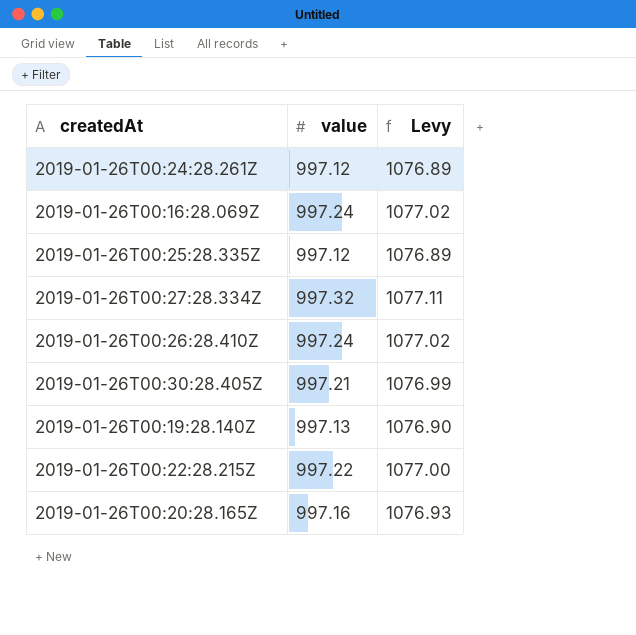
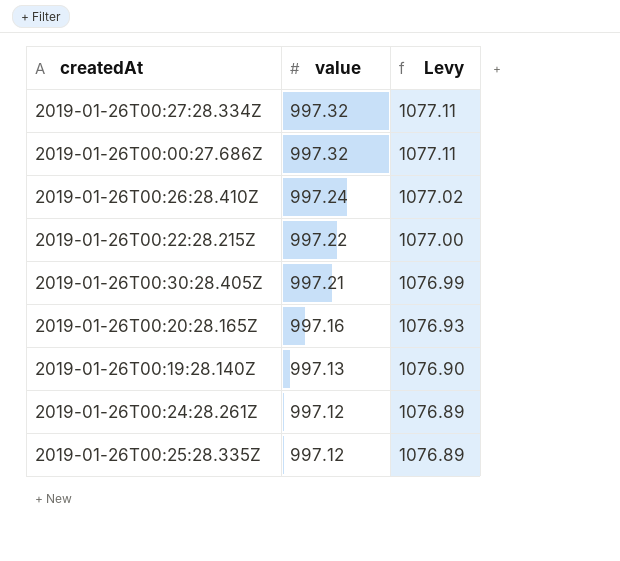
row order: none -> value descending
row 2019-01-26T00:16:28.069Z: 997.24 | 1077.02 -> none
row 2019-01-26T00:00:27.686Z: none -> 997.32 | 1077.11

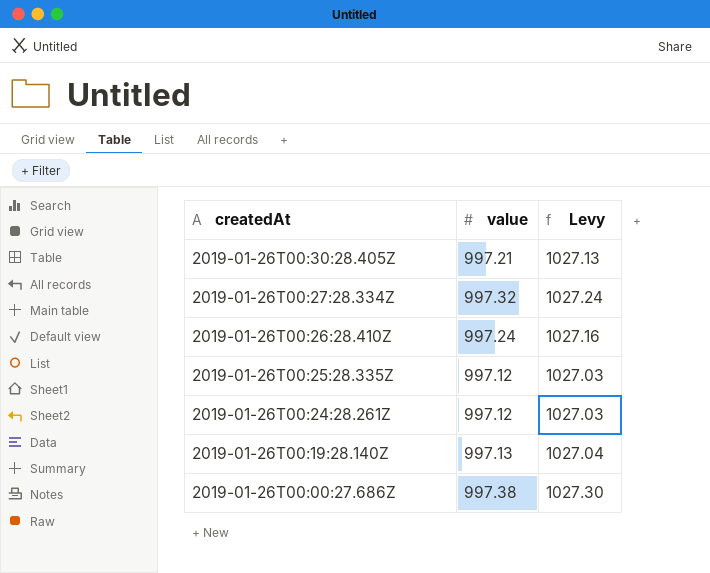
row order: value descending -> createdAt descending
column Levy | formula: [value] * 1.08 -> [value] * 1.03
row 2019-01-26T00:22:28.215Z: 997.22 | 1077.00 -> none
row 2019-01-26T00:20:28.165Z: 997.16 | 1076.93 -> none
2019-01-26T00:00:27.686Z | value: 997.32 -> 997.38

